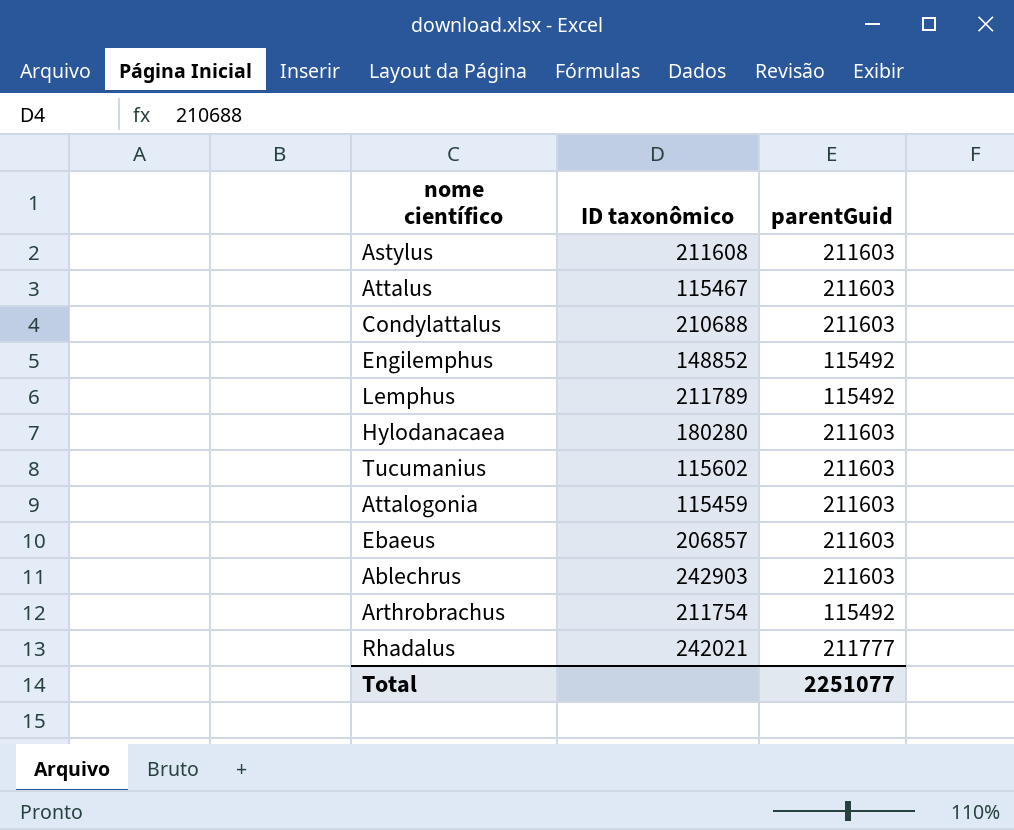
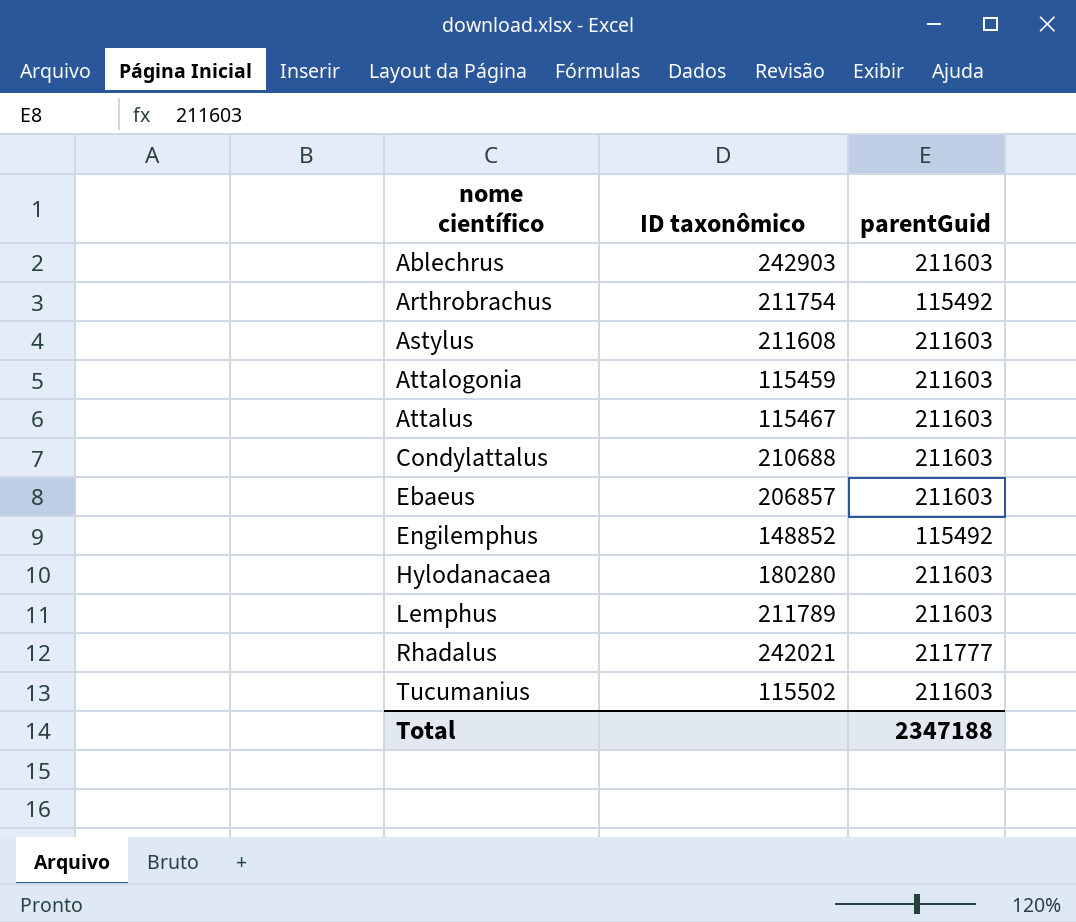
row order: none -> nome científico ascending
Lemphus | parentGuid: 115492 -> 211603
Tucumanius | ID taxonômico: 115602 -> 115502
Total | parentGuid: 2251077 -> 2347188

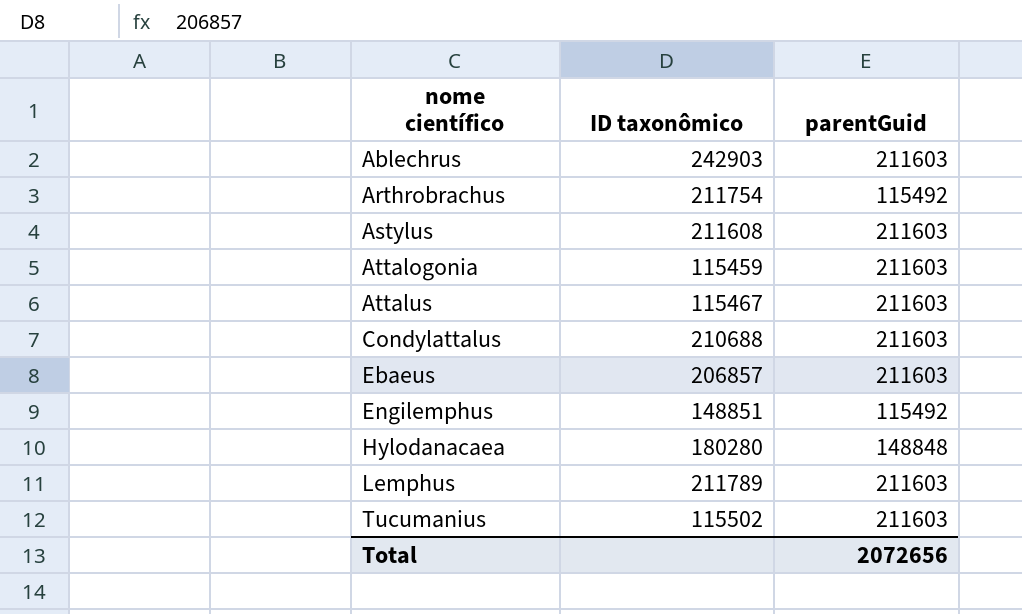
row Rhadalus: 242021 | 211777 -> none
Engilemphus | ID taxonômico: 148852 -> 148851
Hylodanacaea | parentGuid: 211603 -> 148848
Total | parentGuid: 2347188 -> 2072656

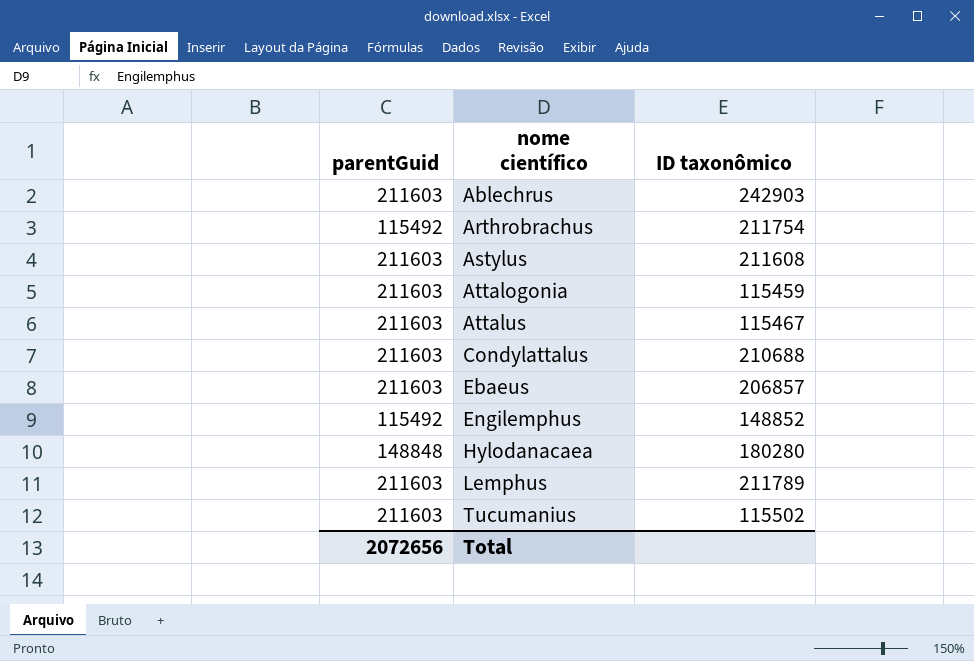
column parentGuid | position: 3 -> 1
Engilemphus | ID taxonômico: 148851 -> 148852

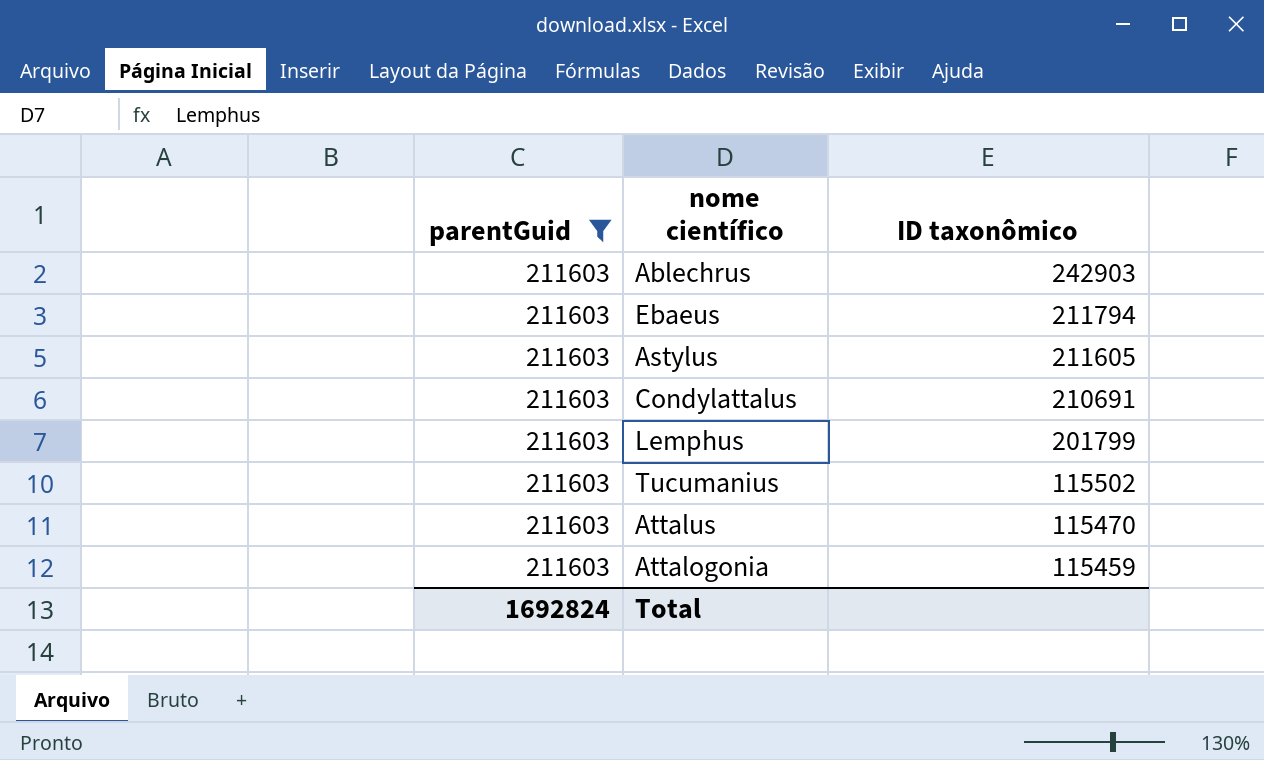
filter: none -> parentGuid = 211603
row order: nome científico ascending -> ID taxonômico descending
Ebaeus | ID taxonômico: 206857 -> 211794
Astylus | ID taxonômico: 211608 -> 211605
Condylattalus | ID taxonômico: 210688 -> 210691
Lemphus | ID taxonômico: 211789 -> 201799
Attalus | ID taxonômico: 115467 -> 115470
Total | parentGuid: 2072656 -> 1692824

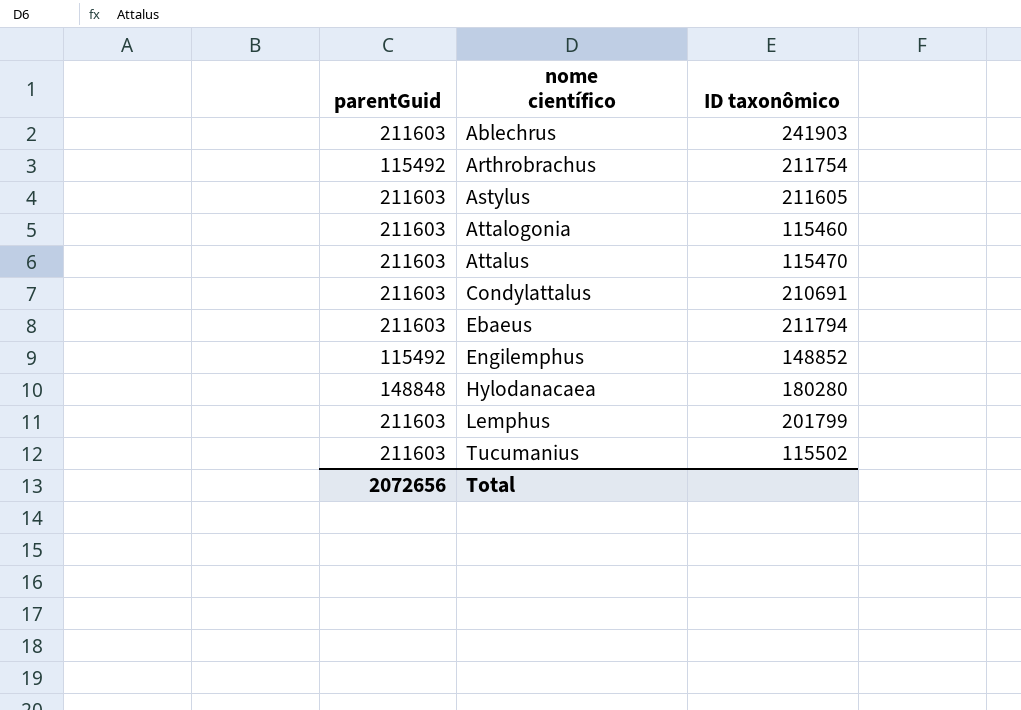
filter: parentGuid = 211603 -> none
row order: ID taxonômico descending -> nome científico ascending
Ablechrus | ID taxonômico: 242903 -> 241903
Attalogonia | ID taxonômico: 115459 -> 115460
Total | parentGuid: 1692824 -> 2072656

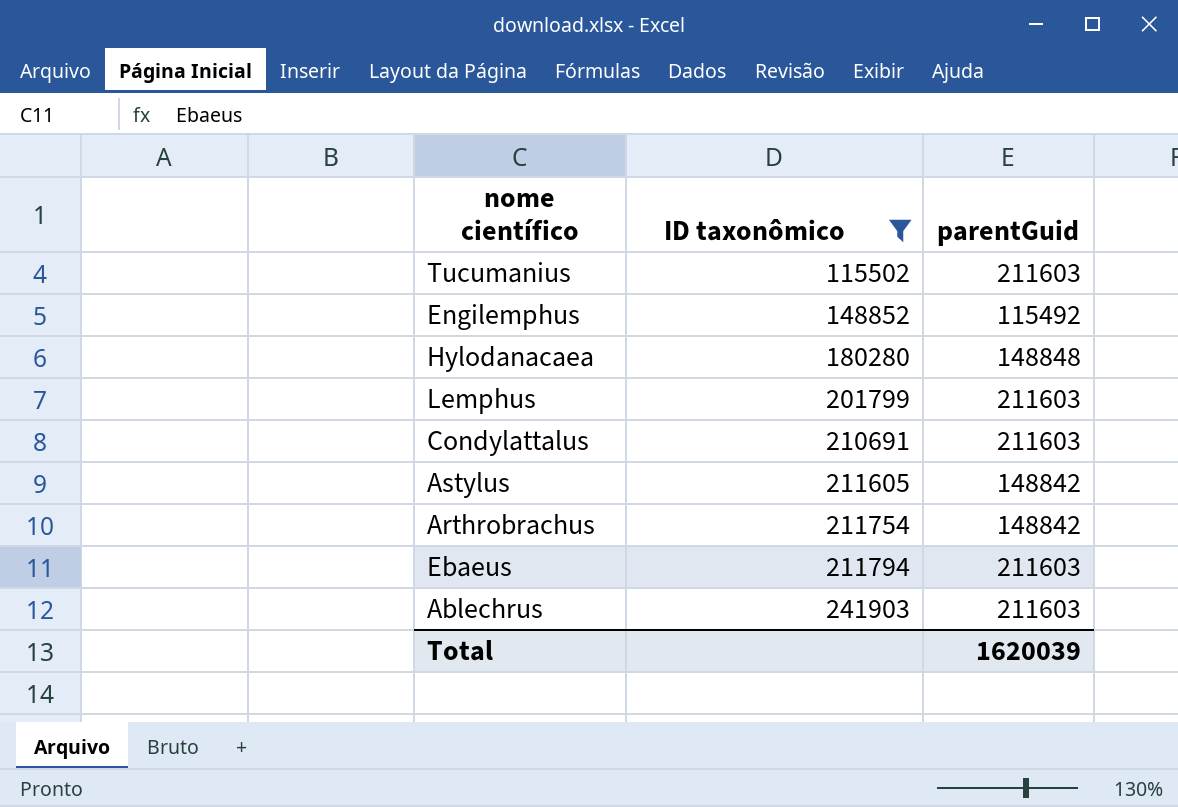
filter: none -> ID taxonômico >= 115502
row order: nome científico ascending -> ID taxonômico ascending
column parentGuid | position: 1 -> 3
Astylus | parentGuid: 211603 -> 148842
Arthrobrachus | parentGuid: 115492 -> 148842
Total | parentGuid: 2072656 -> 1620039

